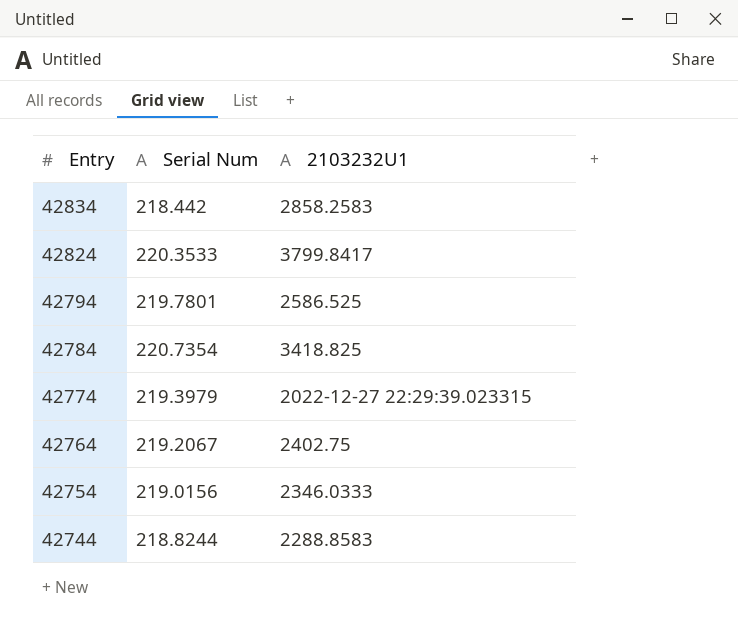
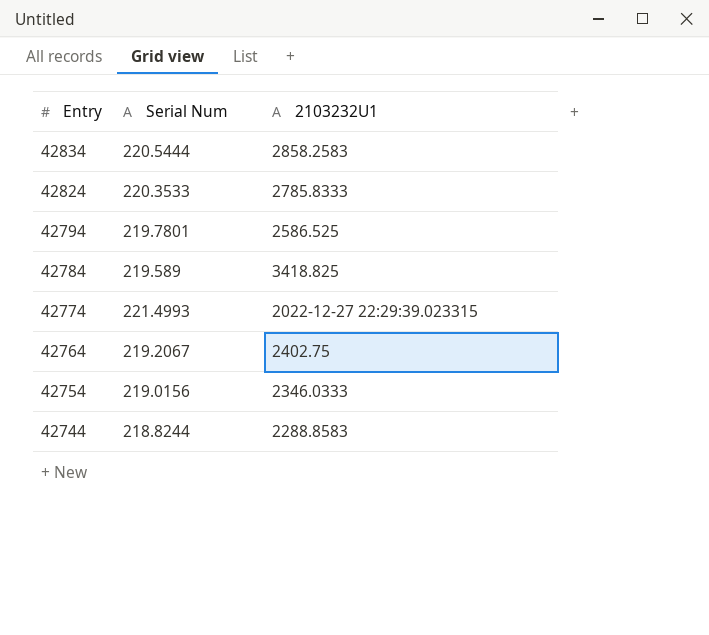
42834 | Serial Num: 218.442 -> 220.5444
42824 | 2103232U1: 3799.8417 -> 2785.8333
42784 | Serial Num: 220.7354 -> 219.589
42774 | Serial Num: 219.3979 -> 221.4993

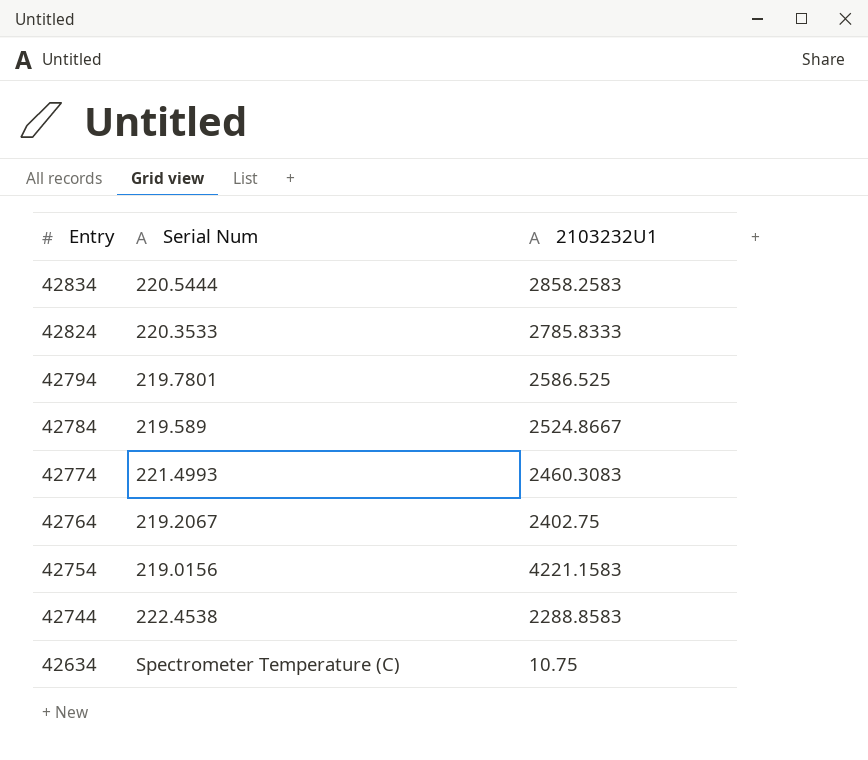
42784 | 2103232U1: 3418.825 -> 2524.8667
42774 | 2103232U1: 2022-12-27 22:29:39.023315 -> 2460.3083
42754 | 2103232U1: 2346.0333 -> 4221.1583
42744 | Serial Num: 218.8244 -> 222.4538
row 42634: none -> Spectrometer Temperature (C) | 10.75

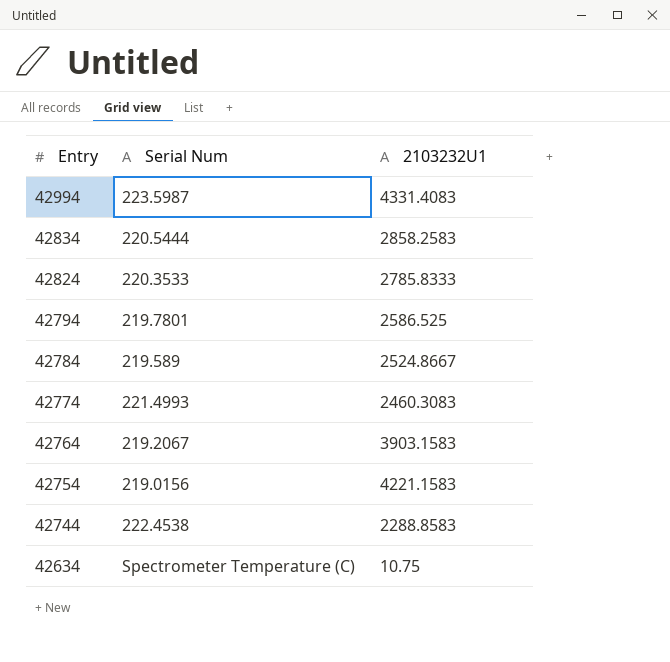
row 42994: none -> 223.5987 | 4331.4083
42764 | 2103232U1: 2402.75 -> 3903.1583

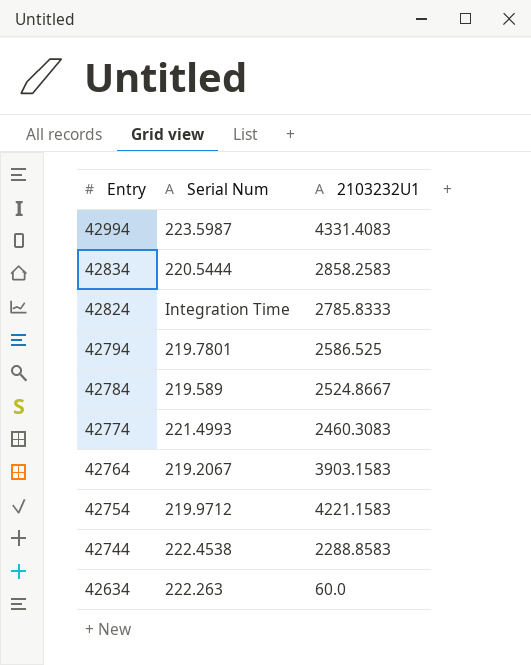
42824 | Serial Num: 220.3533 -> Integration Time
42754 | Serial Num: 219.0156 -> 219.9712
42634 | Serial Num: Spectrometer Temperature (C) -> 222.263
42634 | 2103232U1: 10.75 -> 60.0

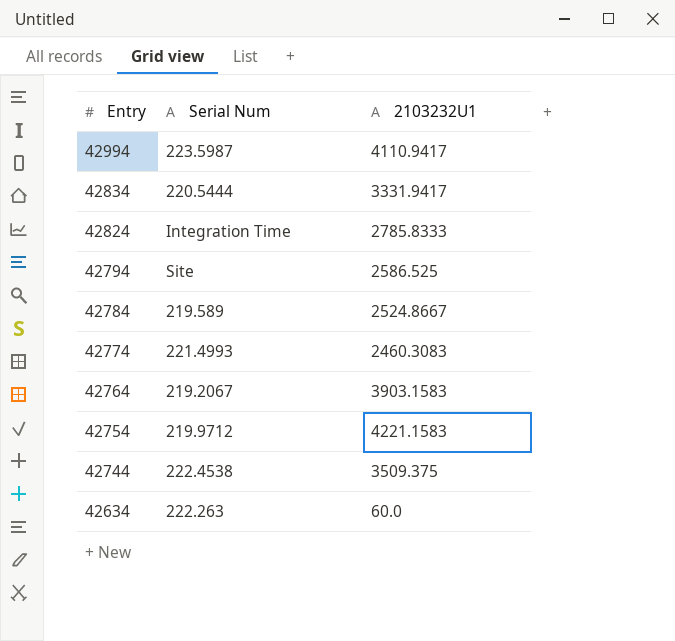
42994 | 2103232U1: 4331.4083 -> 4110.9417
42834 | 2103232U1: 2858.2583 -> 3331.9417
42794 | Serial Num: 219.7801 -> Site
42744 | 2103232U1: 2288.8583 -> 3509.375

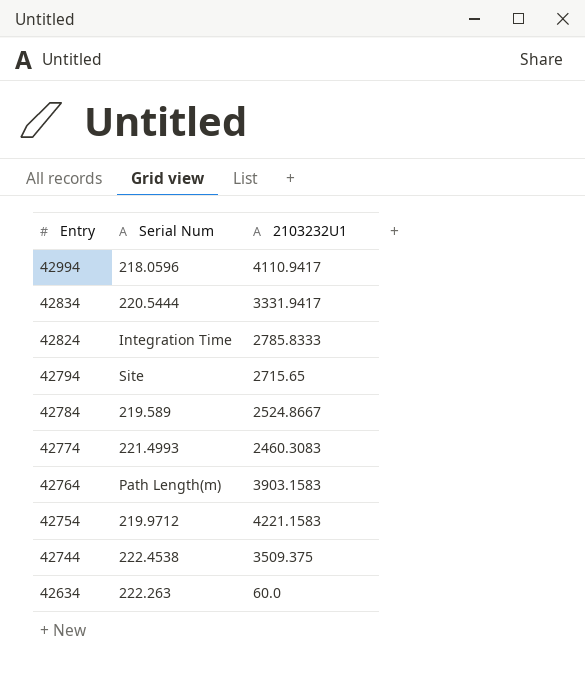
42994 | Serial Num: 223.5987 -> 218.0596
42794 | 2103232U1: 2586.525 -> 2715.65
42764 | Serial Num: 219.2067 -> Path Length(m)

